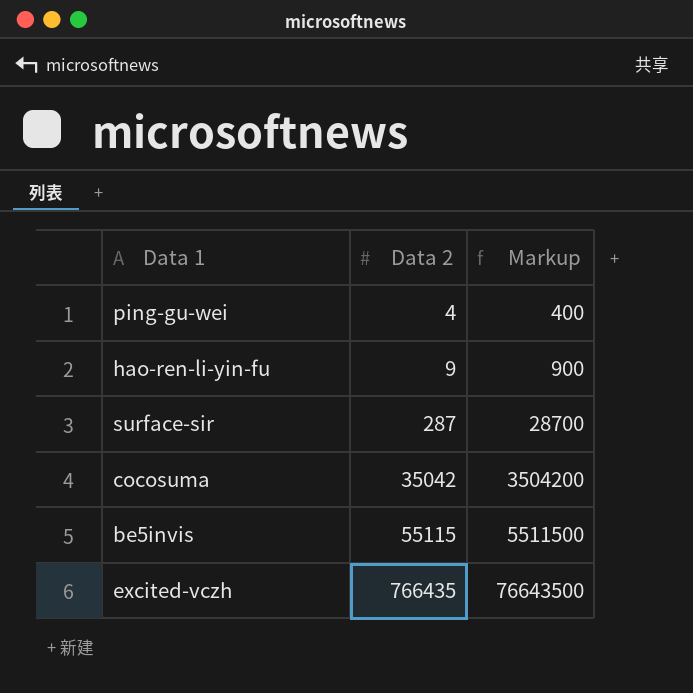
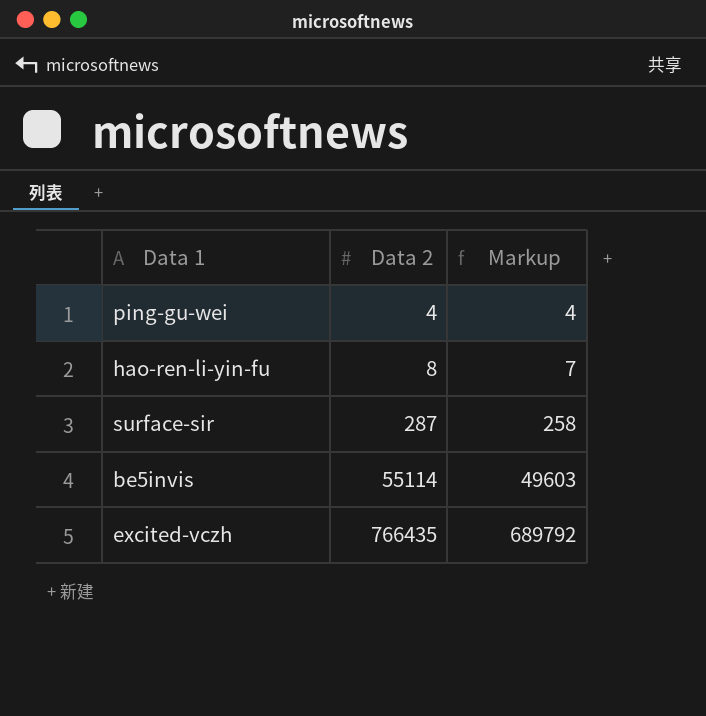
column Markup | formula: [Data 2] * 100 -> [Data 2] * 0.9
row cocosuma: 35042 | 3504200 -> none
hao-ren-li-yin-fu | Data 2: 9 -> 8
be5invis | Data 2: 55115 -> 55114

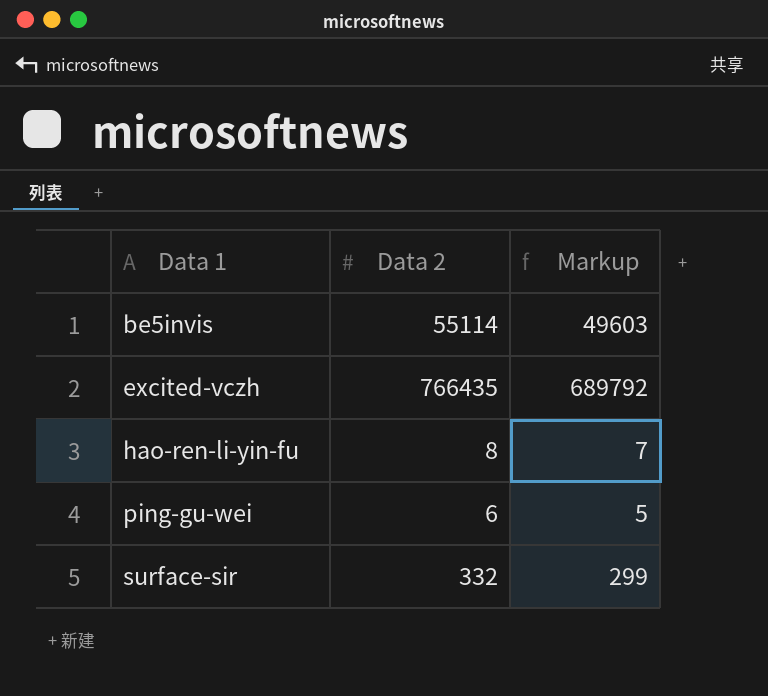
row order: Data 2 ascending -> Data 1 ascending
ping-gu-wei | Data 2: 4 -> 6
ping-gu-wei | Markup: 4 -> 5
surface-sir | Data 2: 287 -> 332
surface-sir | Markup: 258 -> 299

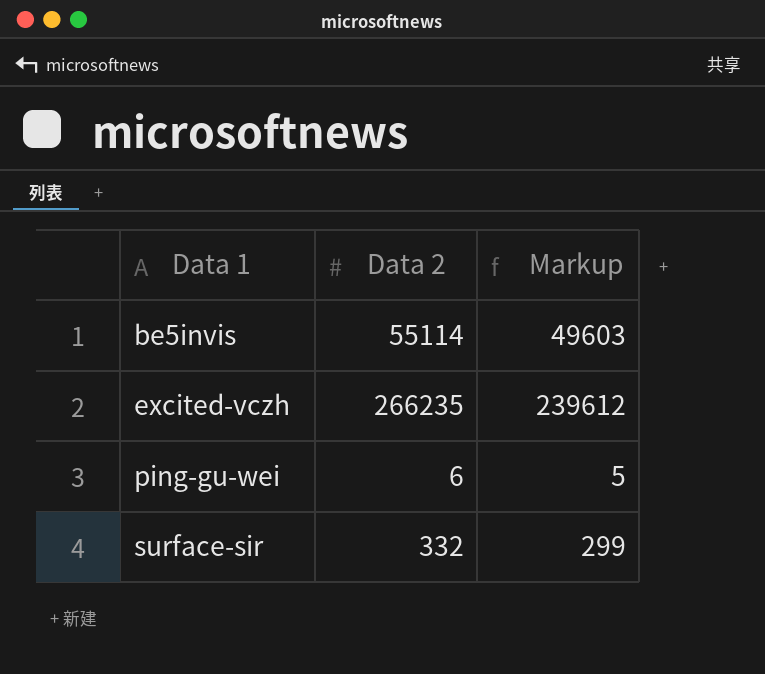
row hao-ren-li-yin-fu: 8 | 7 -> none
excited-vczh | Data 2: 766435 -> 266235
excited-vczh | Markup: 689792 -> 239612

